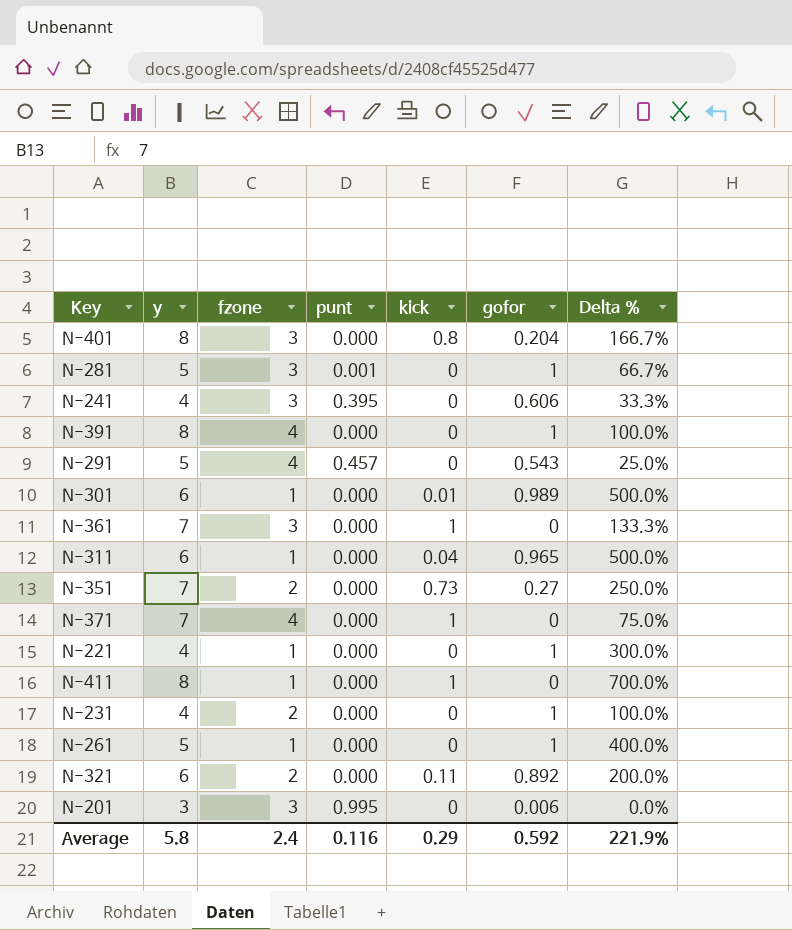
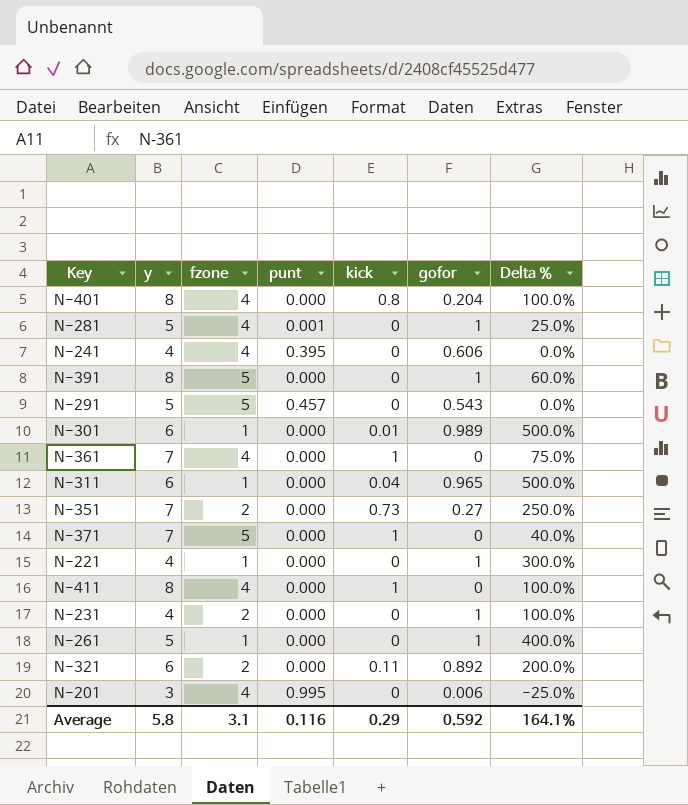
N-401 | fzone: 3 -> 4
N-401 | Delta %: 166.7% -> 100.0%
N-281 | fzone: 3 -> 4
N-281 | Delta %: 66.7% -> 25.0%
N-241 | fzone: 3 -> 4
N-241 | Delta %: 33.3% -> 0.0%
N-391 | fzone: 4 -> 5
N-391 | Delta %: 100.0% -> 60.0%
N-291 | fzone: 4 -> 5
N-291 | Delta %: 25.0% -> 0.0%
N-361 | fzone: 3 -> 4
N-361 | Delta %: 133.3% -> 75.0%
N-371 | fzone: 4 -> 5
N-371 | Delta %: 75.0% -> 40.0%
N-411 | fzone: 1 -> 4
N-411 | Delta %: 700.0% -> 100.0%
N-201 | fzone: 3 -> 4
N-201 | Delta %: 0.0% -> -25.0%
Average | fzone: 2.4 -> 3.1
Average | Delta %: 221.9% -> 164.1%

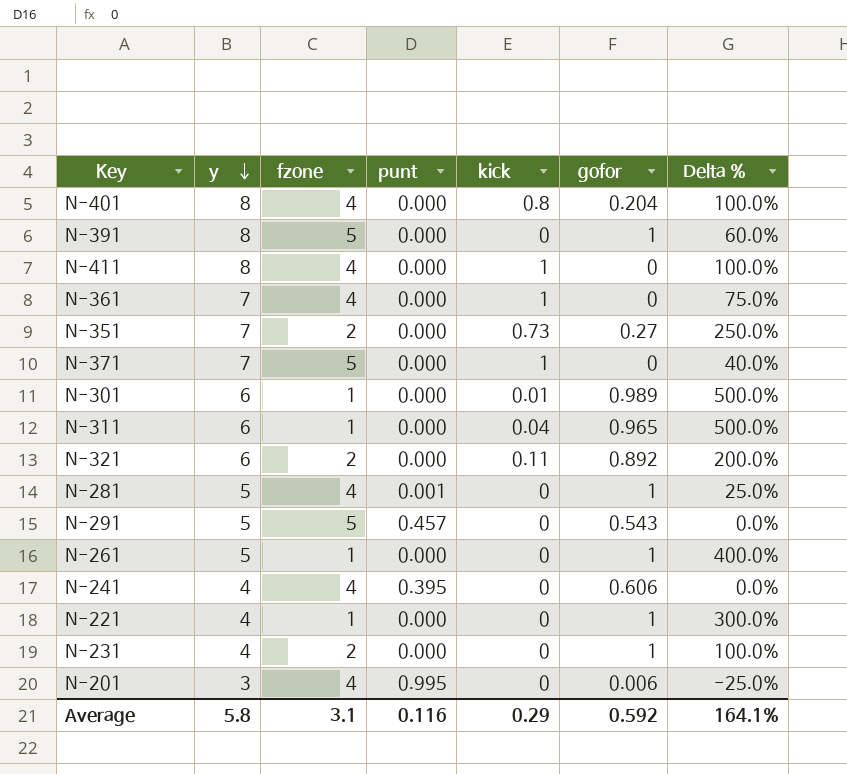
row order: none -> y descending

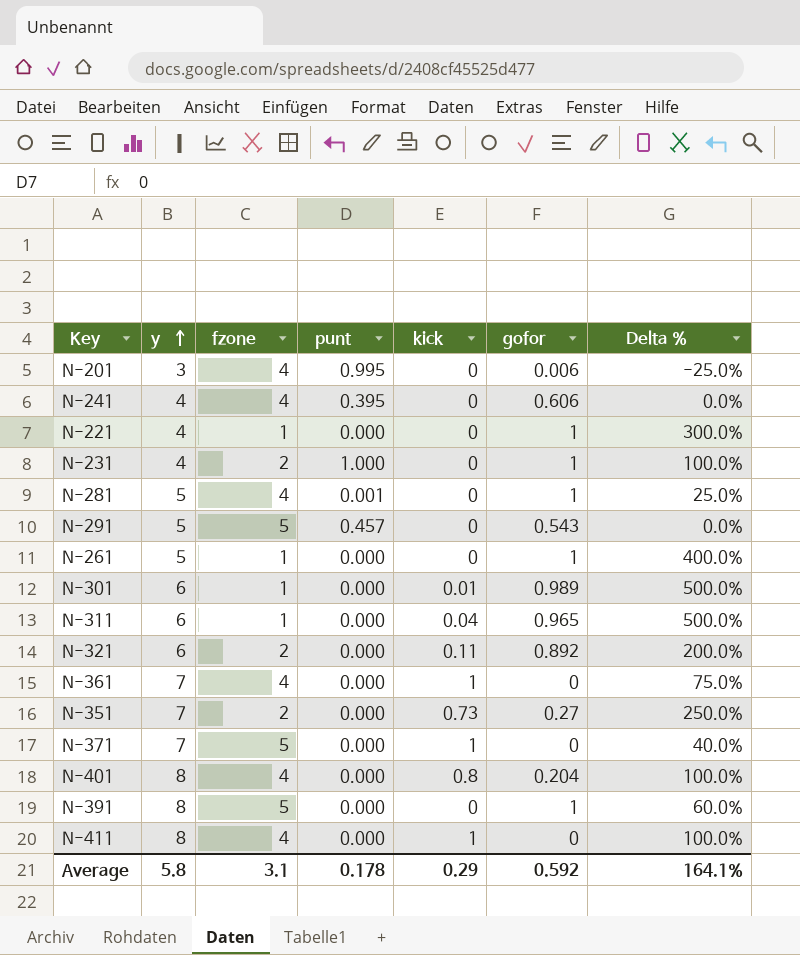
row order: y descending -> y ascending
N-231 | punt: 0.000 -> 1.000
Average | punt: 0.116 -> 0.178

